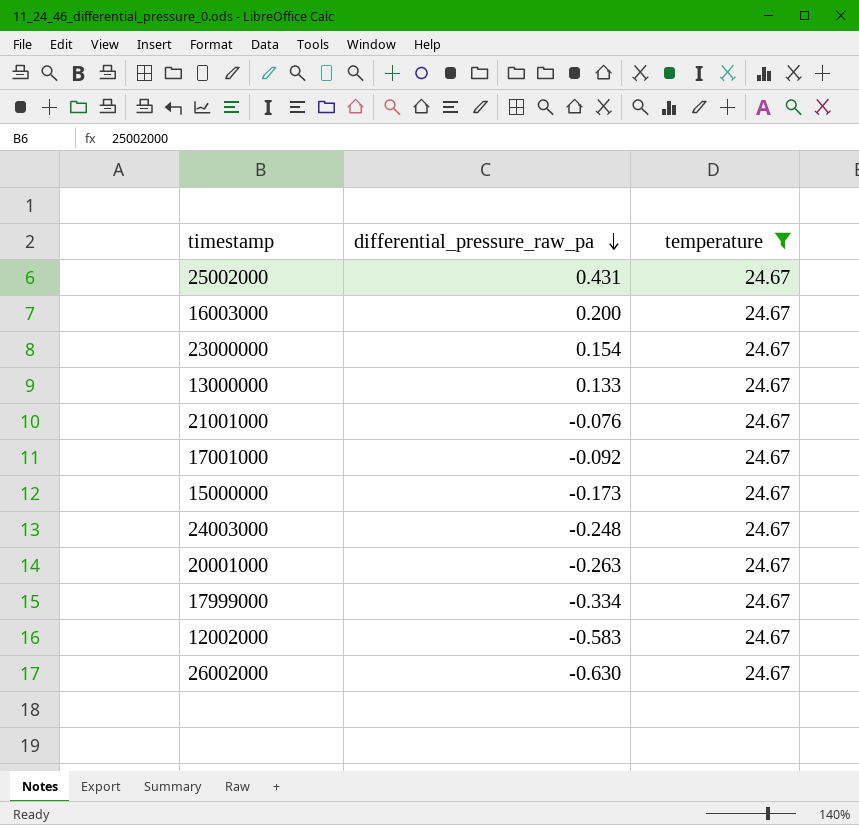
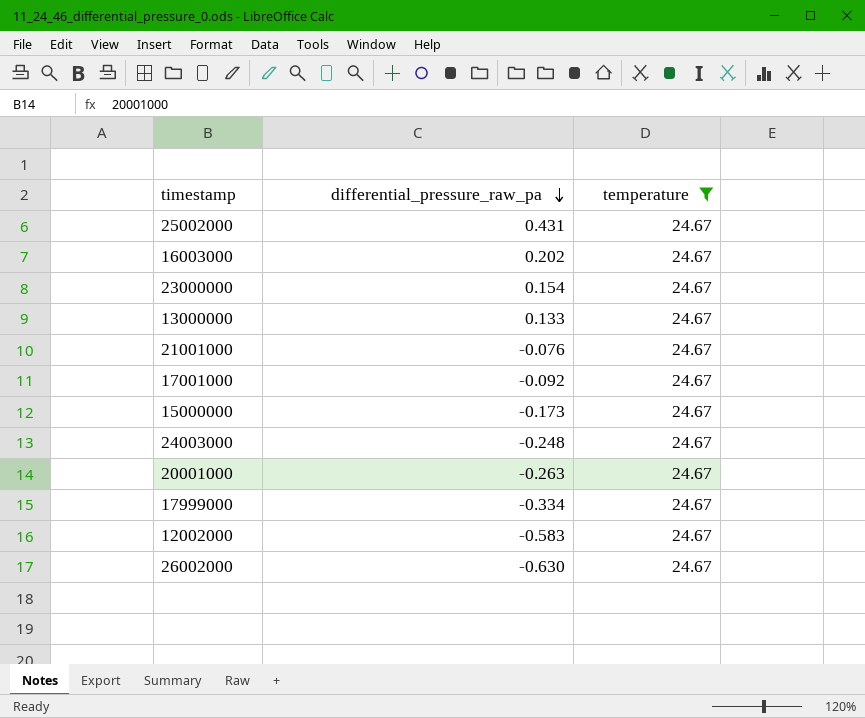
16003000 | differential_pressure_raw_pa: 0.200 -> 0.202

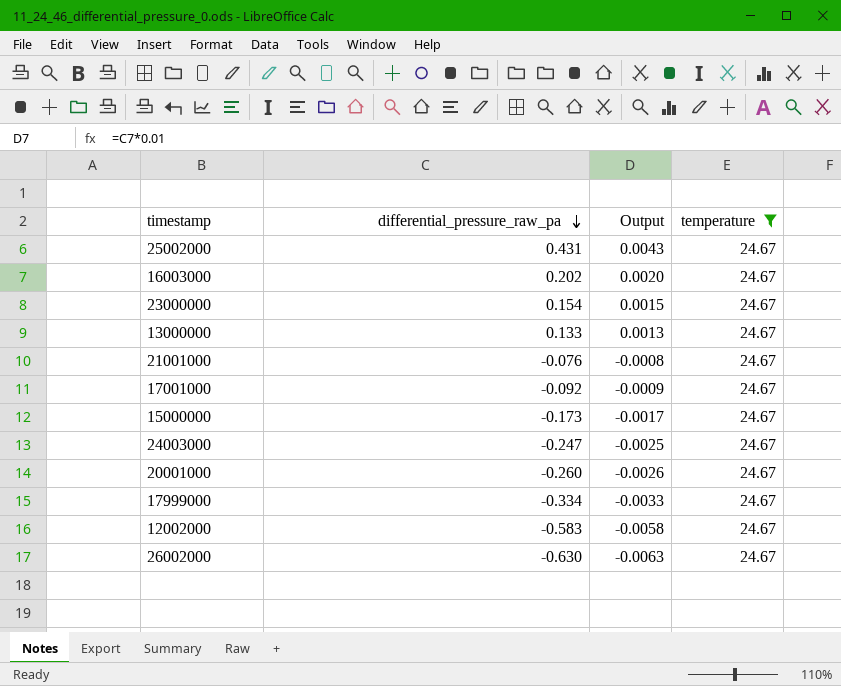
column Output | formula: none -> [differential_pressure_raw_pa] * 0.01
24003000 | differential_pressure_raw_pa: -0.248 -> -0.247
20001000 | differential_pressure_raw_pa: -0.263 -> -0.260

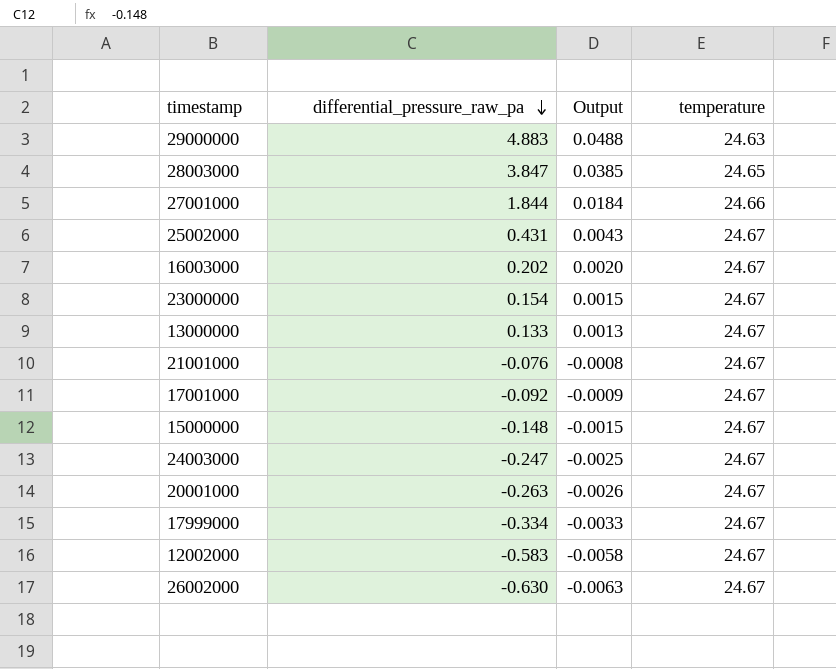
filter: temperature = 24.67 -> none
15000000 | differential_pressure_raw_pa: -0.173 -> -0.148
15000000 | Output: -0.0017 -> -0.0015
20001000 | differential_pressure_raw_pa: -0.260 -> -0.263

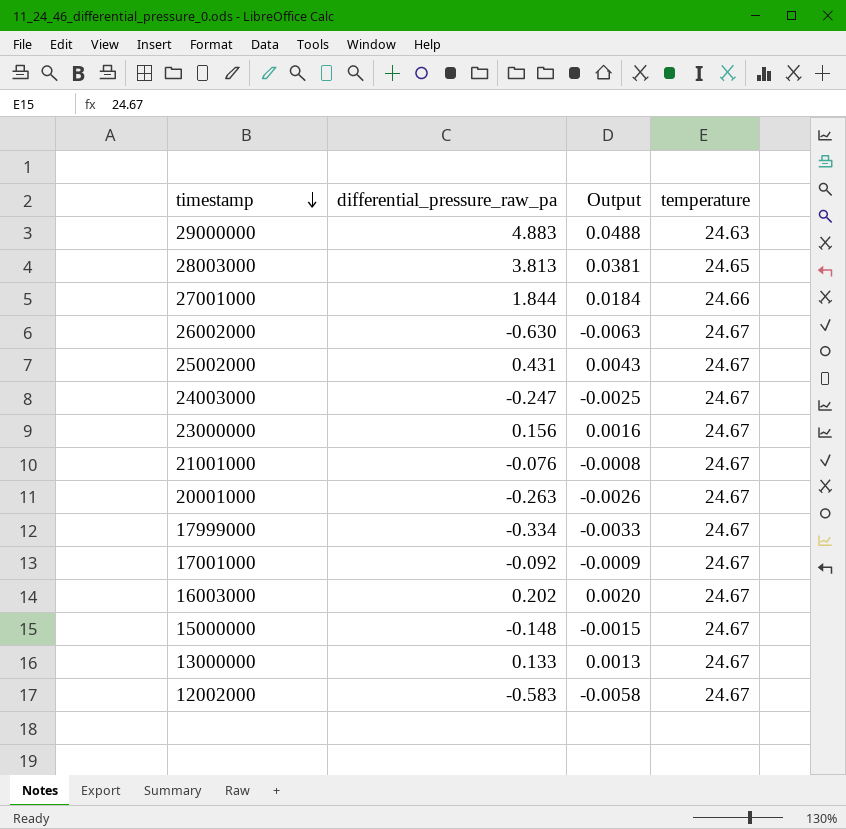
row order: differential_pressure_raw_pa descending -> timestamp descending
28003000 | differential_pressure_raw_pa: 3.847 -> 3.813
28003000 | Output: 0.0385 -> 0.0381
23000000 | differential_pressure_raw_pa: 0.154 -> 0.156
23000000 | Output: 0.0015 -> 0.0016

